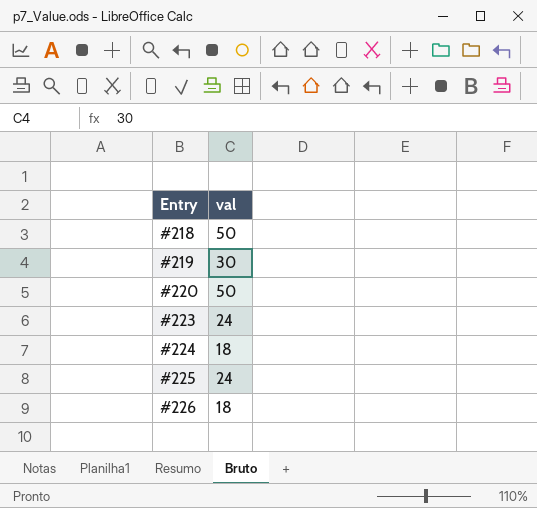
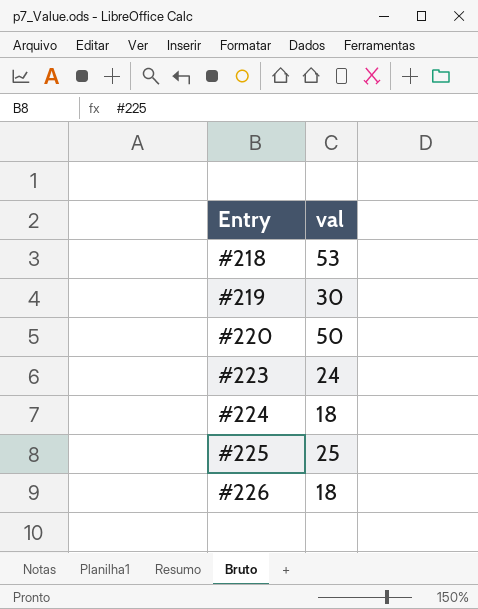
#218 | val: 50 -> 53
#225 | val: 24 -> 25

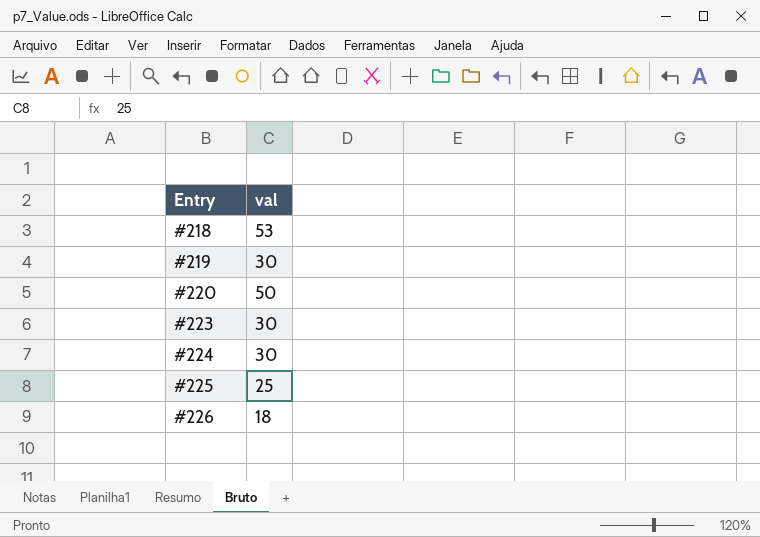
#223 | val: 24 -> 30
#224 | val: 18 -> 30

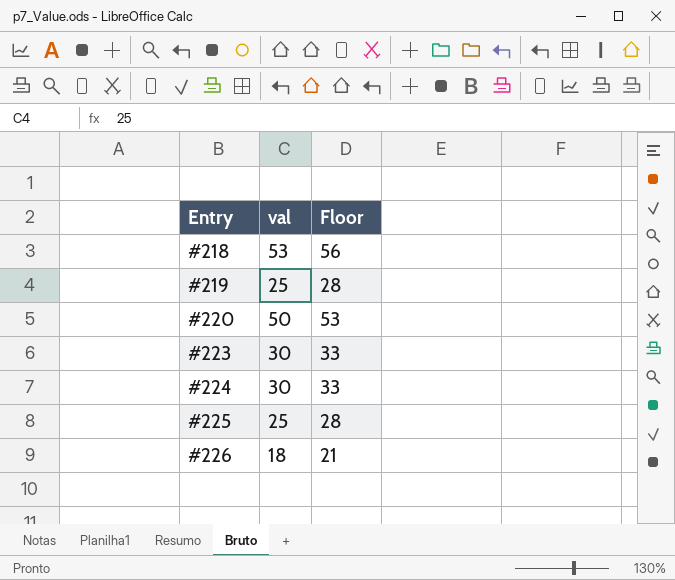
column Floor | formula: none -> [val] + 3
#219 | val: 30 -> 25

